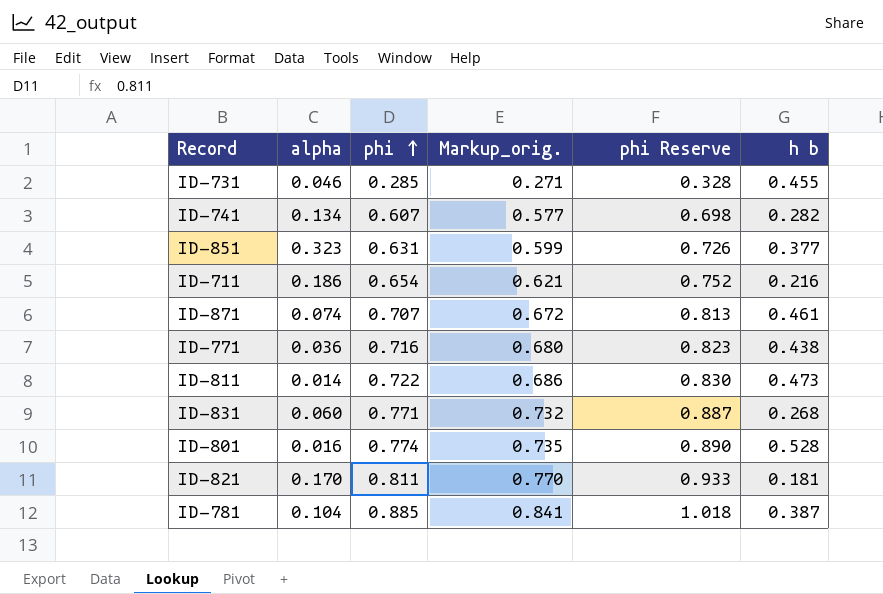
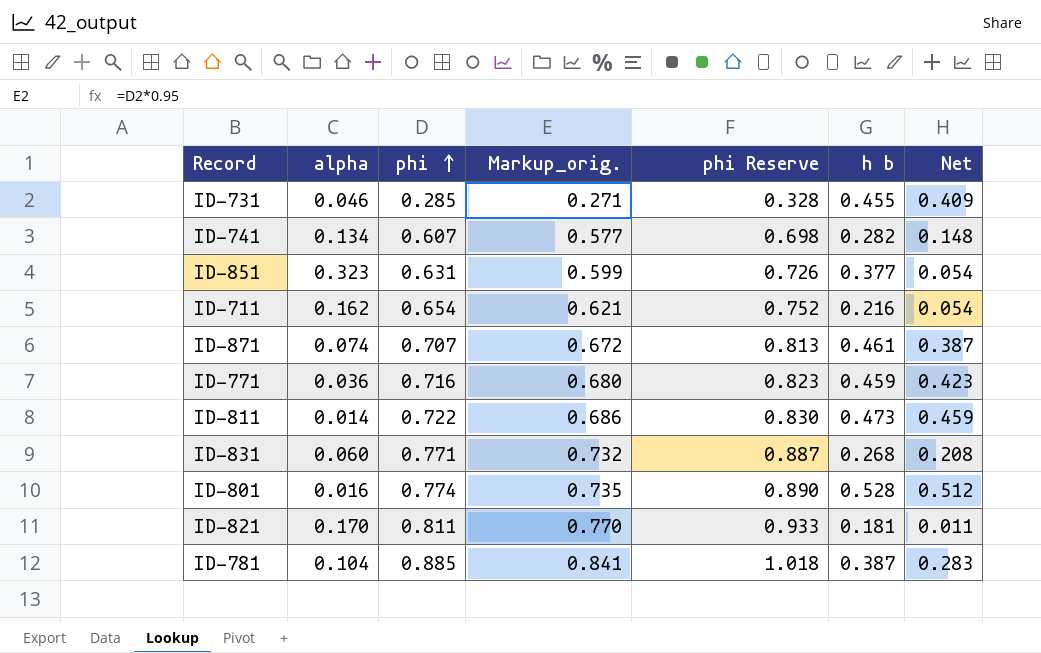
column Net | formula: none -> [h b] - [alpha]
ID-711 | alpha: 0.186 -> 0.162
ID-771 | h b: 0.438 -> 0.459

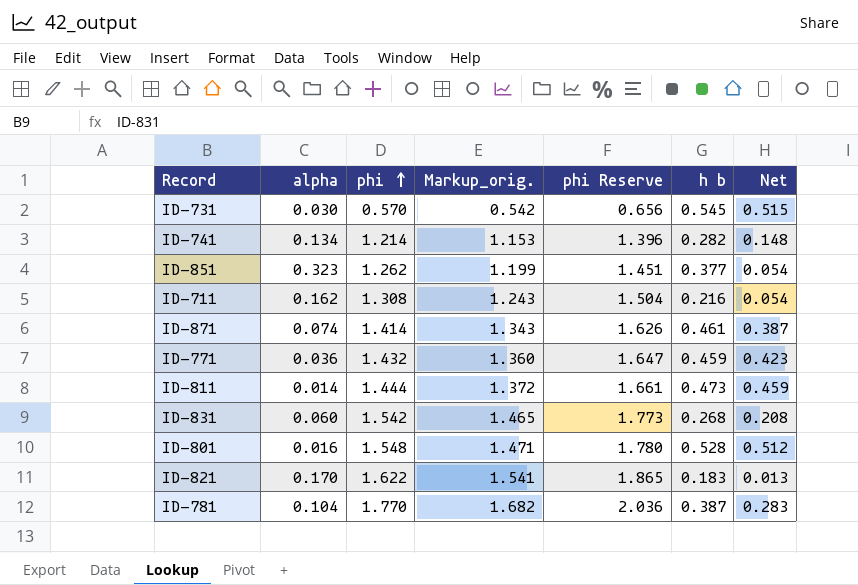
ID-731 | alpha: 0.046 -> 0.030
ID-731 | phi: 0.285 -> 0.570
ID-731 | Markup_orig.: 0.271 -> 0.542
ID-731 | phi Reserve: 0.328 -> 0.656
ID-731 | h b: 0.455 -> 0.545
ID-731 | Net: 0.409 -> 0.515
ID-741 | phi: 0.607 -> 1.214
ID-741 | Markup_orig.: 0.577 -> 1.153
ID-741 | phi Reserve: 0.698 -> 1.396
ID-851 | phi: 0.631 -> 1.262
ID-851 | Markup_orig.: 0.599 -> 1.199
ID-851 | phi Reserve: 0.726 -> 1.451
ID-711 | phi: 0.654 -> 1.308
ID-711 | Markup_orig.: 0.621 -> 1.243
ID-711 | phi Reserve: 0.752 -> 1.504
ID-871 | phi: 0.707 -> 1.414
ID-871 | Markup_orig.: 0.672 -> 1.343
ID-871 | phi Reserve: 0.813 -> 1.626
ID-771 | phi: 0.716 -> 1.432
ID-771 | Markup_orig.: 0.680 -> 1.360
ID-771 | phi Reserve: 0.823 -> 1.647
ID-811 | phi: 0.722 -> 1.444
ID-811 | Markup_orig.: 0.686 -> 1.372
ID-811 | phi Reserve: 0.830 -> 1.661
ID-831 | phi: 0.771 -> 1.542
ID-831 | Markup_orig.: 0.732 -> 1.465
ID-831 | phi Reserve: 0.887 -> 1.773
ID-801 | phi: 0.774 -> 1.548
ID-801 | Markup_orig.: 0.735 -> 1.471
ID-801 | phi Reserve: 0.890 -> 1.780
ID-821 | phi: 0.811 -> 1.622
ID-821 | Markup_orig.: 0.770 -> 1.541
ID-821 | phi Reserve: 0.933 -> 1.865
ID-821 | h b: 0.181 -> 0.183
ID-821 | Net: 0.011 -> 0.013
ID-781 | phi: 0.885 -> 1.770
ID-781 | Markup_orig.: 0.841 -> 1.682
ID-781 | phi Reserve: 1.018 -> 2.036

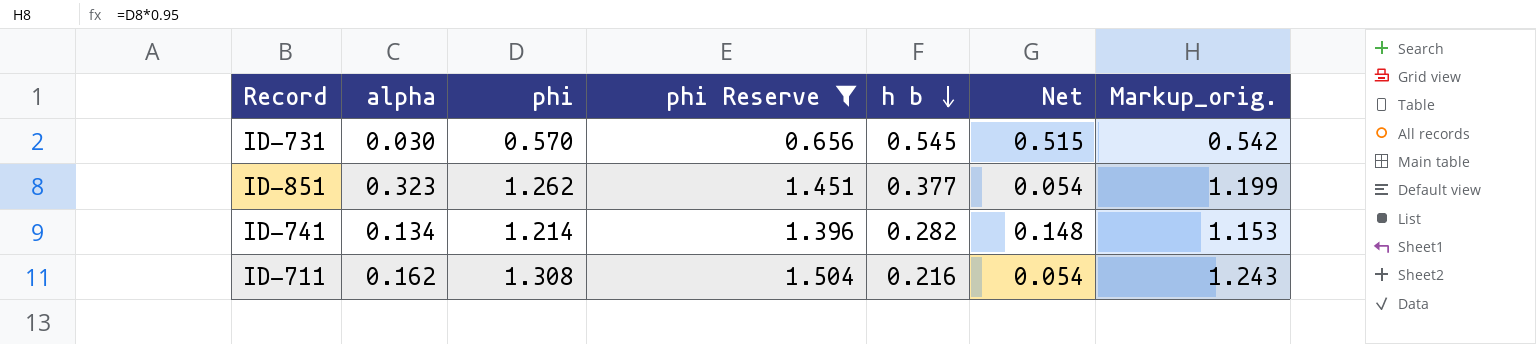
filter: none -> phi Reserve <= 1.504
row order: phi ascending -> h b descending
column Markup_orig. | position: 4 -> 7

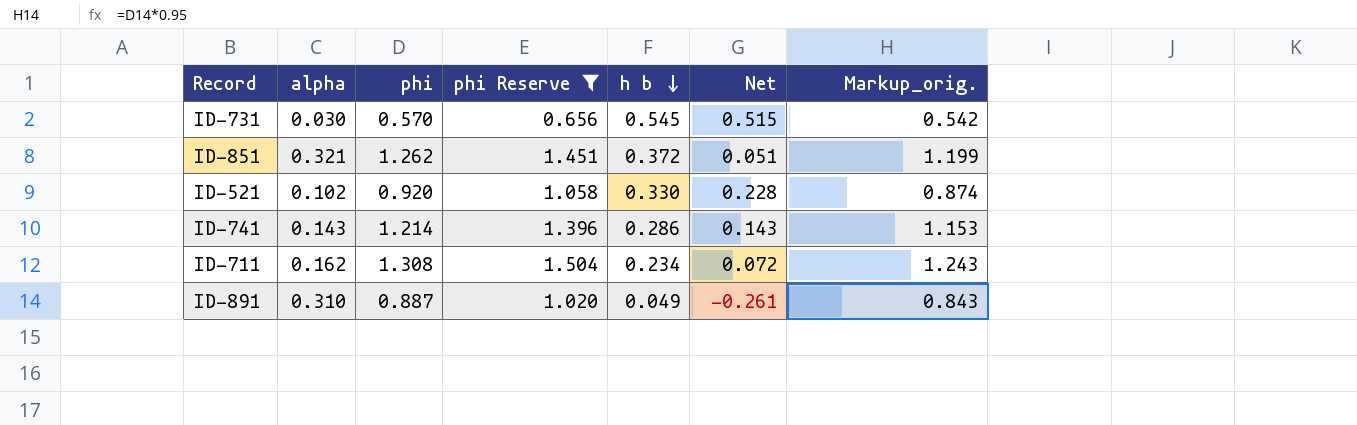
ID-851 | alpha: 0.323 -> 0.321
ID-851 | h b: 0.377 -> 0.372
ID-851 | Net: 0.054 -> 0.051
row ID-521: none -> 0.102 | 0.920 | 1.058 | 0.330 | 0.228 | 0.874
ID-741 | alpha: 0.134 -> 0.143
ID-741 | h b: 0.282 -> 0.286
ID-741 | Net: 0.148 -> 0.143
ID-711 | h b: 0.216 -> 0.234
ID-711 | Net: 0.054 -> 0.072
row ID-891: none -> 0.310 | 0.887 | 1.020 | 0.049 | -0.261 | 0.843

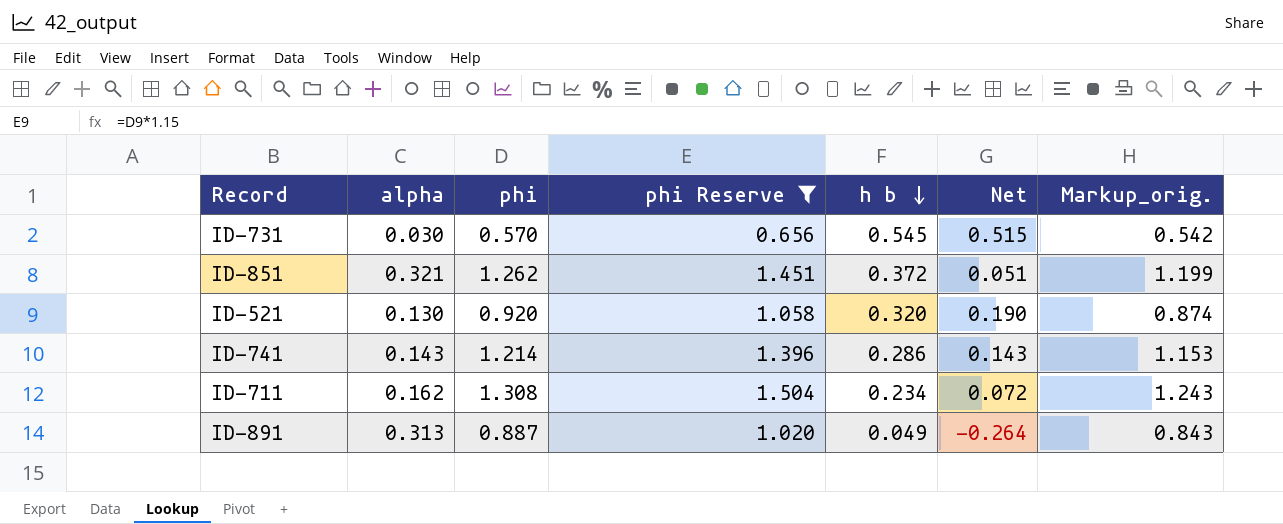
ID-521 | alpha: 0.102 -> 0.130
ID-521 | h b: 0.330 -> 0.320
ID-521 | Net: 0.228 -> 0.190
ID-891 | alpha: 0.310 -> 0.313
ID-891 | Net: -0.261 -> -0.264

